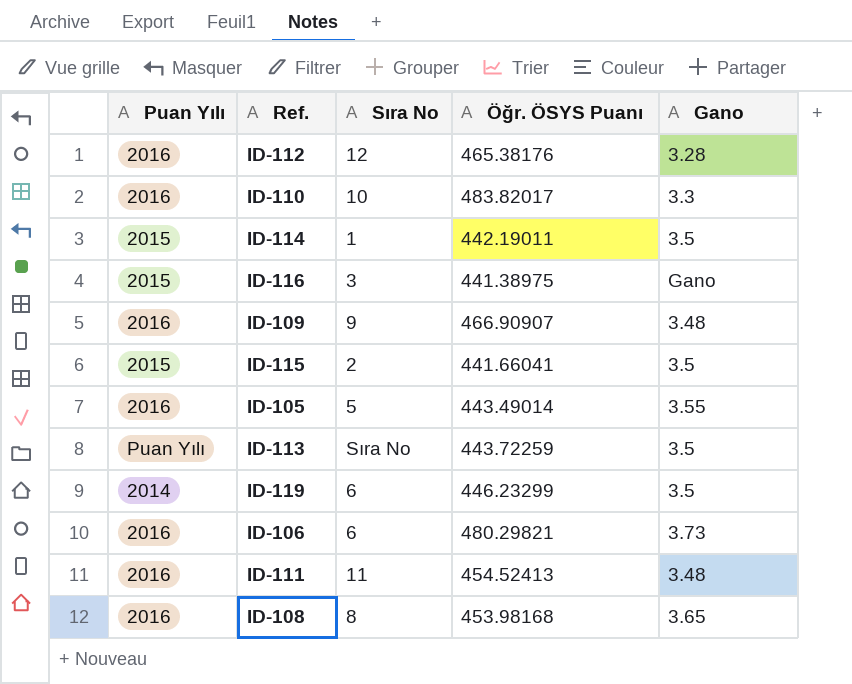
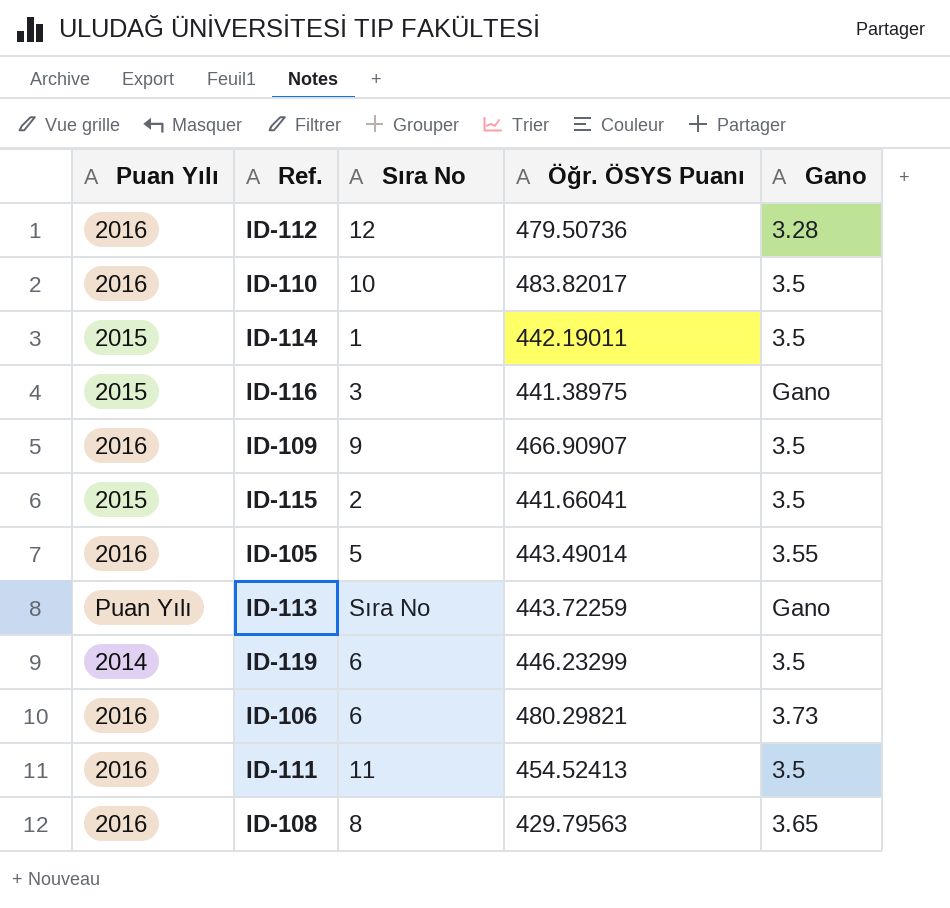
ID-112 | Öğr. ÖSYS Puanı: 465.38176 -> 479.50736
ID-110 | Gano: 3.3 -> 3.5
ID-109 | Gano: 3.48 -> 3.5
ID-113 | Gano: 3.5 -> Gano
ID-111 | Gano: 3.48 -> 3.5
ID-108 | Öğr. ÖSYS Puanı: 453.98168 -> 429.79563

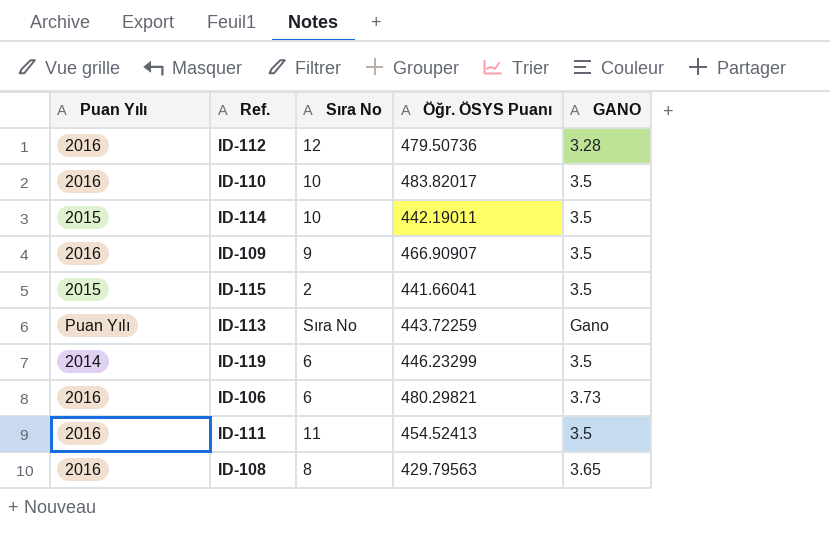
column name: Gano -> GANO
row ID-116: 2015 | 3 | 441.38975 | Gano -> none
row ID-105: 2016 | 5 | 443.49014 | 3.55 -> none
ID-114 | Sıra No: 1 -> 10

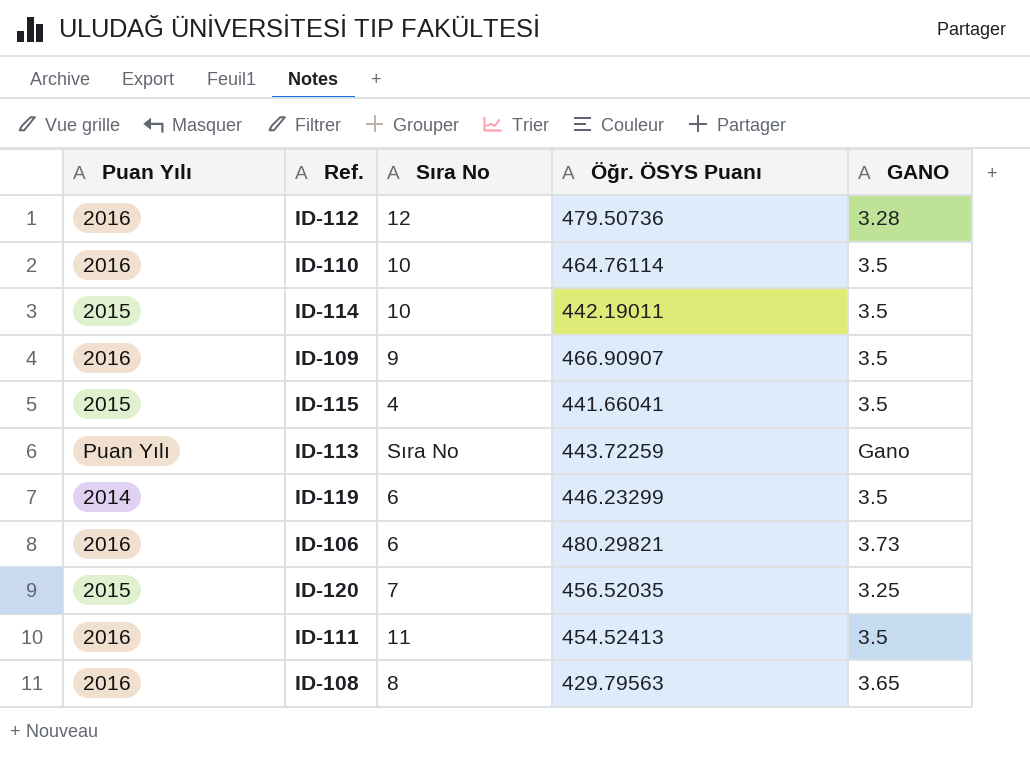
ID-110 | Öğr. ÖSYS Puanı: 483.82017 -> 464.76114
ID-115 | Sıra No: 2 -> 4
row ID-120: none -> 2015 | 7 | 456.52035 | 3.25

